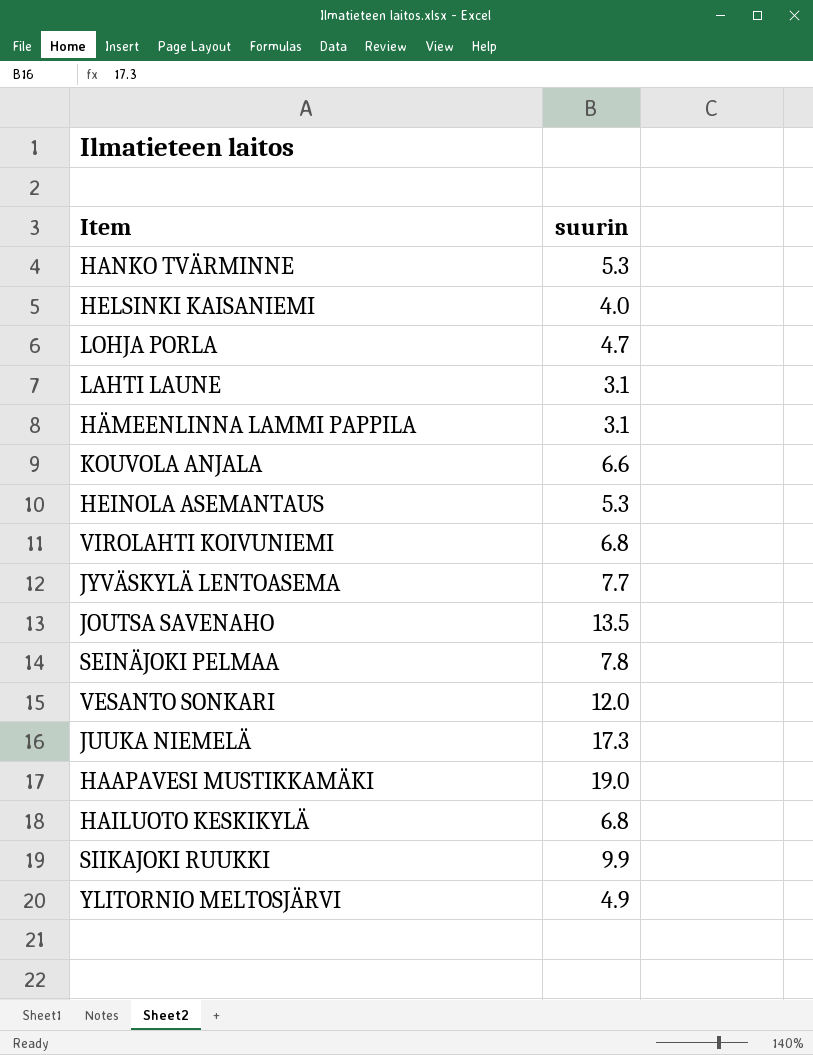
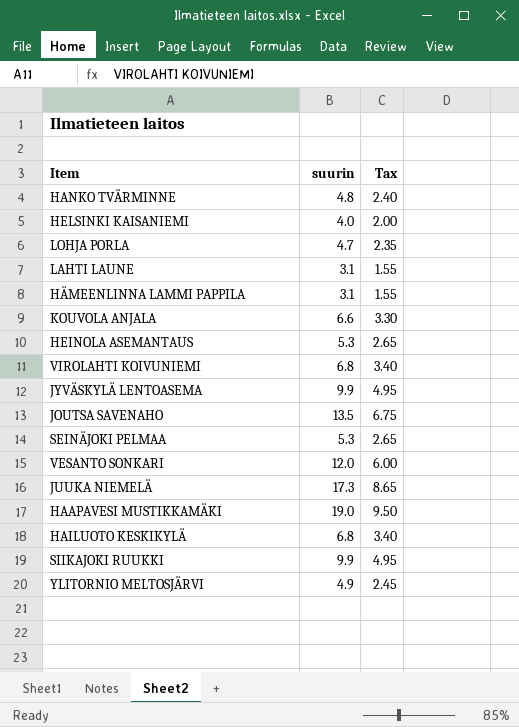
column Tax | formula: none -> [suurin] * 0.5
HANKO TVÄRMINNE | suurin: 5.3 -> 4.8
JYVÄSKYLÄ LENTOASEMA | suurin: 7.7 -> 9.9
SEINÄJOKI PELMAA | suurin: 7.8 -> 5.3

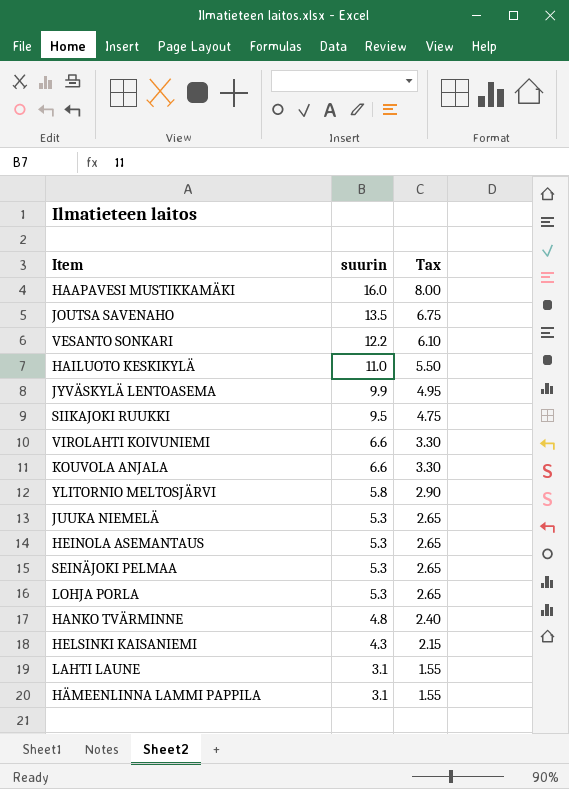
row order: none -> suurin descending
HAAPAVESI MUSTIKKAMÄKI | suurin: 19.0 -> 16.0
HAAPAVESI MUSTIKKAMÄKI | Tax: 9.50 -> 8.00
VESANTO SONKARI | suurin: 12.0 -> 12.2
VESANTO SONKARI | Tax: 6.00 -> 6.10
HAILUOTO KESKIKYLÄ | suurin: 6.8 -> 11.0
HAILUOTO KESKIKYLÄ | Tax: 3.40 -> 5.50
SIIKAJOKI RUUKKI | suurin: 9.9 -> 9.5
SIIKAJOKI RUUKKI | Tax: 4.95 -> 4.75
VIROLAHTI KOIVUNIEMI | suurin: 6.8 -> 6.6
VIROLAHTI KOIVUNIEMI | Tax: 3.40 -> 3.30
YLITORNIO MELTOSJÄRVI | suurin: 4.9 -> 5.8
YLITORNIO MELTOSJÄRVI | Tax: 2.45 -> 2.90
JUUKA NIEMELÄ | suurin: 17.3 -> 5.3
JUUKA NIEMELÄ | Tax: 8.65 -> 2.65
LOHJA PORLA | suurin: 4.7 -> 5.3
LOHJA PORLA | Tax: 2.35 -> 2.65
HELSINKI KAISANIEMI | suurin: 4.0 -> 4.3
HELSINKI KAISANIEMI | Tax: 2.00 -> 2.15

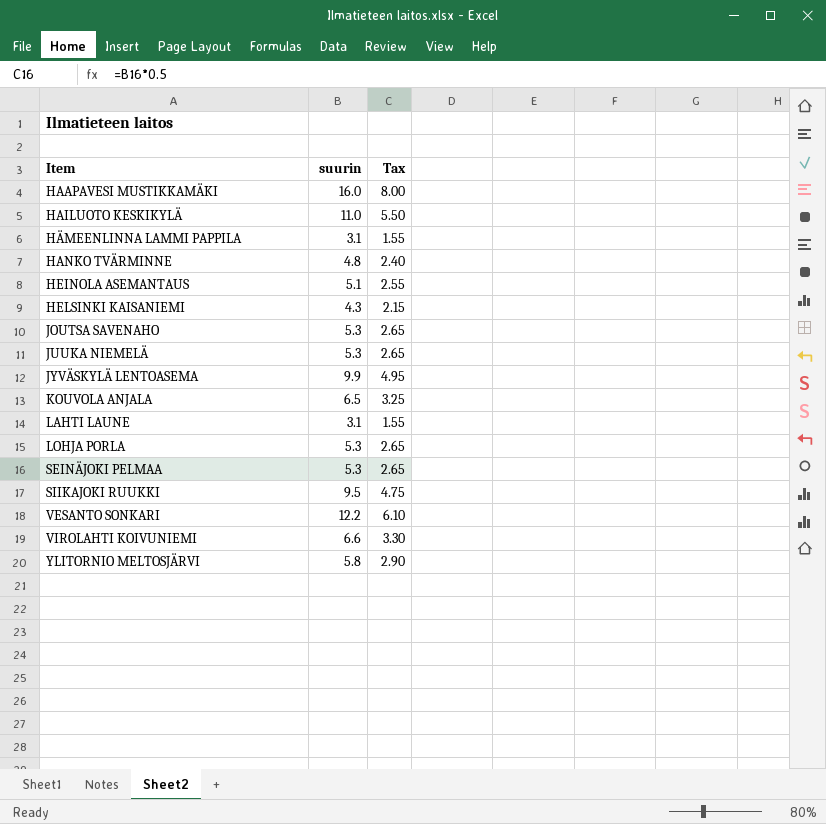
row order: suurin descending -> Item ascending
HEINOLA ASEMANTAUS | suurin: 5.3 -> 5.1
HEINOLA ASEMANTAUS | Tax: 2.65 -> 2.55
JOUTSA SAVENAHO | suurin: 13.5 -> 5.3
JOUTSA SAVENAHO | Tax: 6.75 -> 2.65
KOUVOLA ANJALA | suurin: 6.6 -> 6.5
KOUVOLA ANJALA | Tax: 3.30 -> 3.25

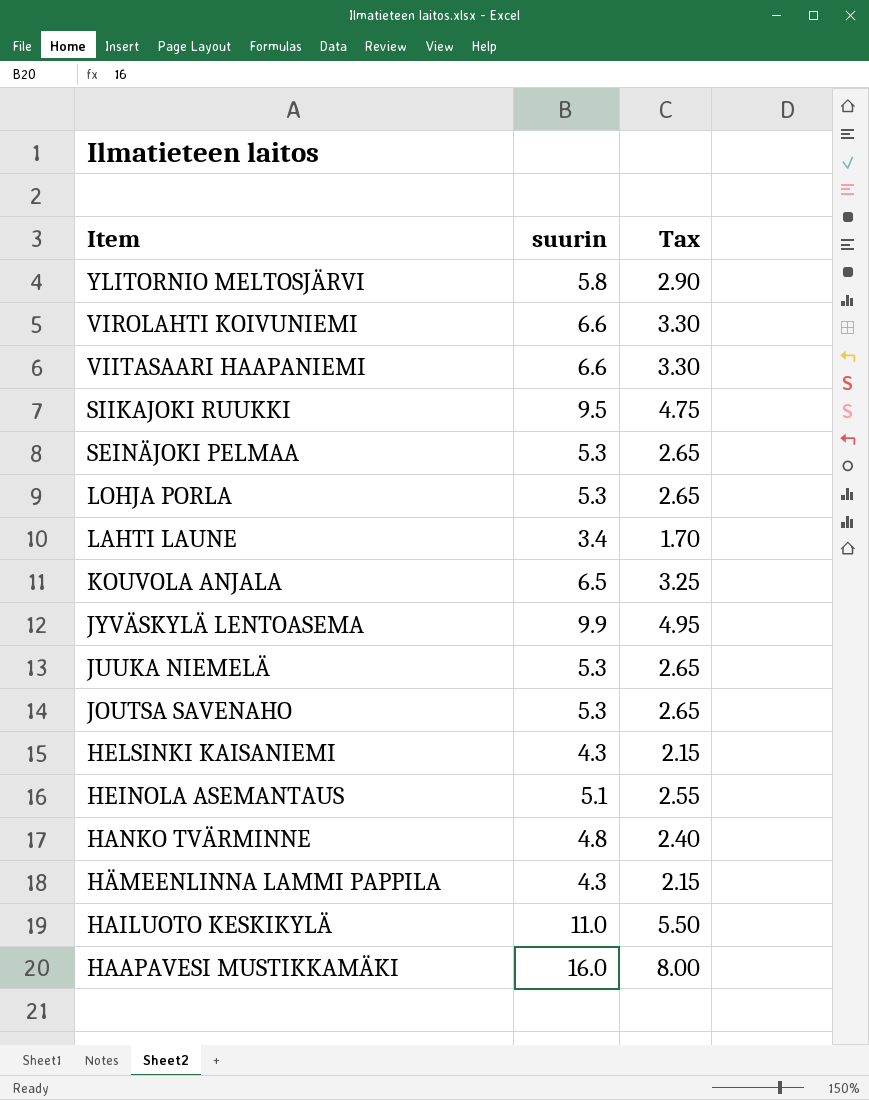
row order: Item ascending -> Item descending
row VESANTO SONKARI: 12.2 | 6.10 -> none
row VIITASAARI HAAPANIEMI: none -> 6.6 | 3.30
LAHTI LAUNE | suurin: 3.1 -> 3.4
LAHTI LAUNE | Tax: 1.55 -> 1.70
HÄMEENLINNA LAMMI PAPPILA | suurin: 3.1 -> 4.3
HÄMEENLINNA LAMMI PAPPILA | Tax: 1.55 -> 2.15

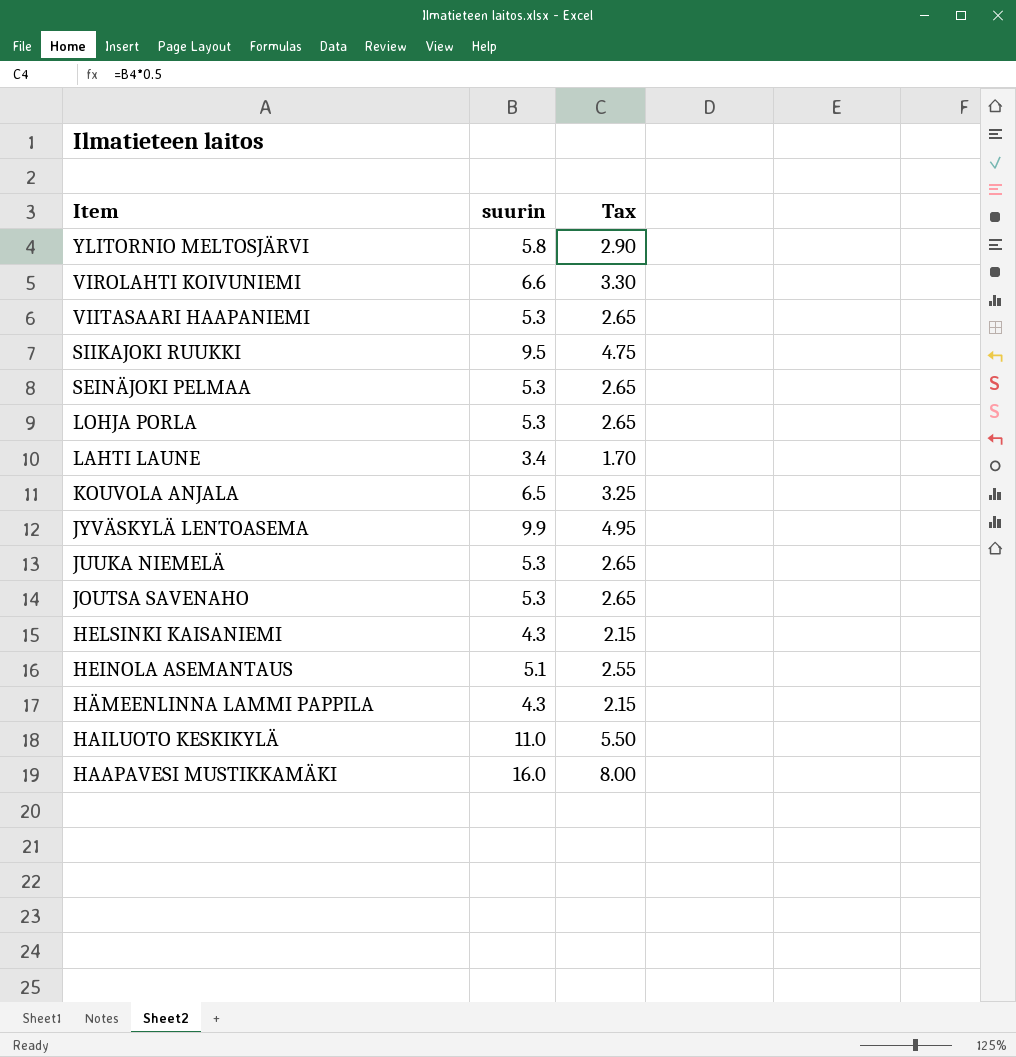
row HANKO TVÄRMINNE: 4.8 | 2.40 -> none
VIITASAARI HAAPANIEMI | suurin: 6.6 -> 5.3
VIITASAARI HAAPANIEMI | Tax: 3.30 -> 2.65

